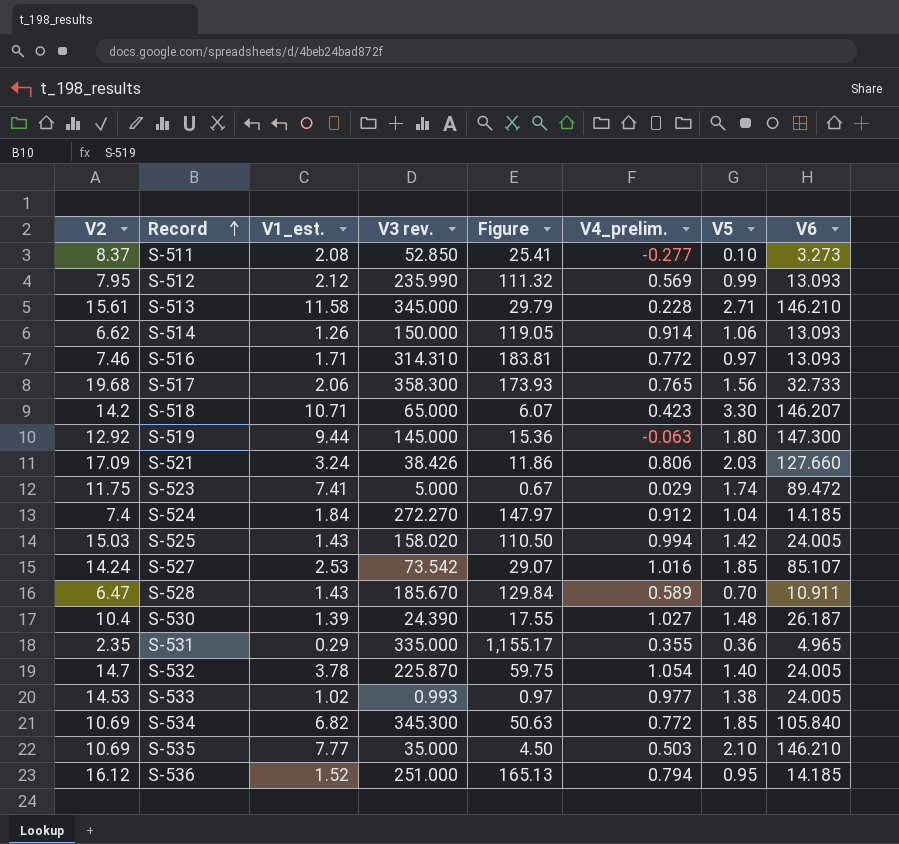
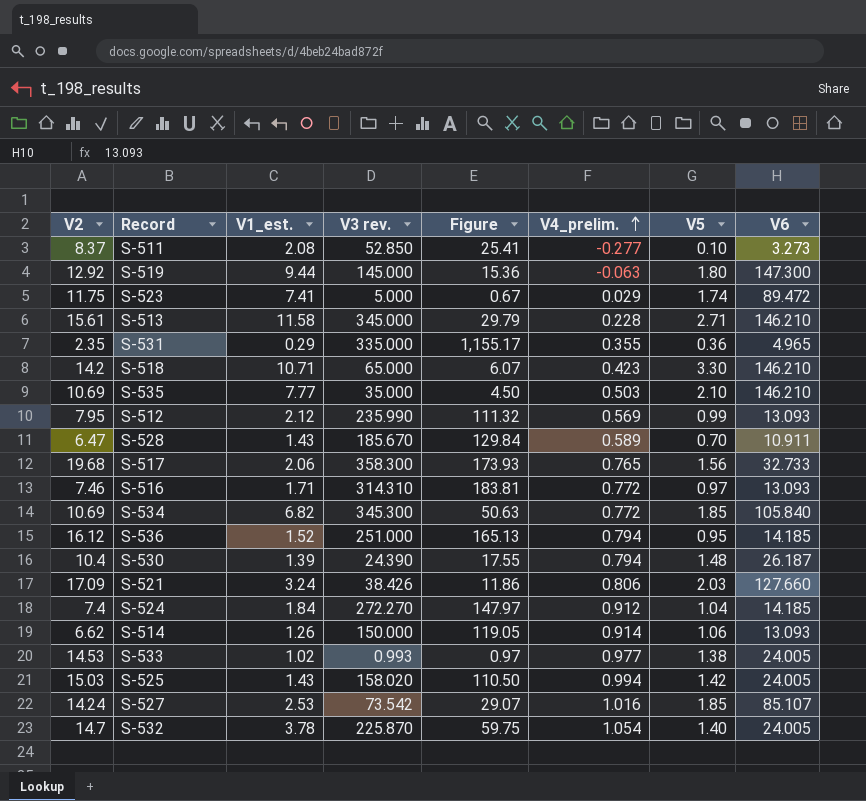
row order: Record ascending -> V4_prelim. ascending
S-518 | V6: 146.207 -> 146.210
S-530 | V4_prelim.: 1.027 -> 0.794

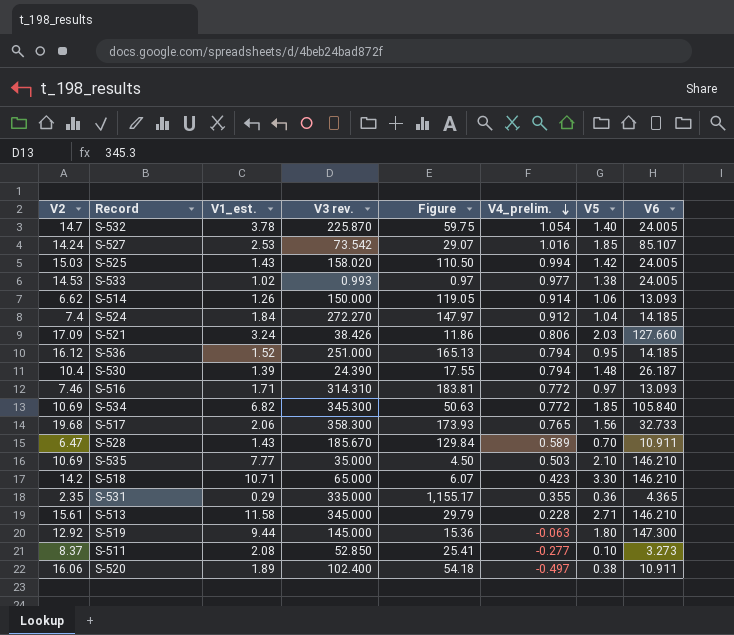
row order: V4_prelim. ascending -> V4_prelim. descending
row S-523: 11.75 | 7.41 | 5.000 | 0.67 | 0.029 | 1.74 | 89.472 -> none
row S-512: 7.95 | 2.12 | 235.990 | 111.32 | 0.569 | 0.99 | 13.093 -> none
S-531 | V6: 4.965 -> 4.365
row S-520: none -> 16.06 | 1.89 | 102.400 | 54.18 | -0.497 | 0.38 | 10.911

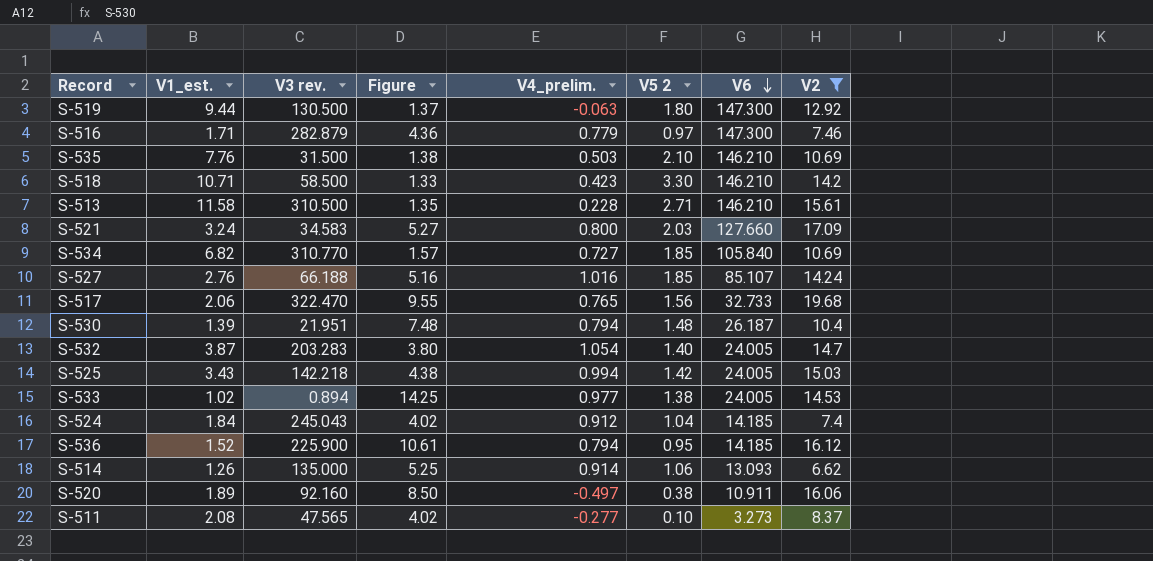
filter: none -> V2 >= 6.62
row order: V4_prelim. descending -> V6 descending
column Figure | formula: [V3 rev.] / [V1_est.] -> [V2] / [V1_est.]
column name: V5 -> V5 2
column V2 | position: 1 -> 8
S-519 | V3 rev.: 145.000 -> 130.500
S-516 | V3 rev.: 314.310 -> 282.879
S-516 | V4_prelim.: 0.772 -> 0.779
S-516 | V6: 13.093 -> 147.300
S-535 | V1_est.: 7.77 -> 7.76
S-535 | V3 rev.: 35.000 -> 31.500
S-518 | V3 rev.: 65.000 -> 58.500
S-513 | V3 rev.: 345.000 -> 310.500
S-521 | V3 rev.: 38.426 -> 34.583
S-521 | V4_prelim.: 0.806 -> 0.800
S-534 | V3 rev.: 345.300 -> 310.770
S-534 | V4_prelim.: 0.772 -> 0.727
S-527 | V1_est.: 2.53 -> 2.76
S-527 | V3 rev.: 73.542 -> 66.188
S-517 | V3 rev.: 358.300 -> 322.470
S-530 | V3 rev.: 24.390 -> 21.951
S-532 | V1_est.: 3.78 -> 3.87
S-532 | V3 rev.: 225.870 -> 203.283
S-525 | V1_est.: 1.43 -> 3.43
S-525 | V3 rev.: 158.020 -> 142.218
S-533 | V3 rev.: 0.993 -> 0.894
S-524 | V3 rev.: 272.270 -> 245.043
S-536 | V3 rev.: 251.000 -> 225.900
S-514 | V3 rev.: 150.000 -> 135.000
S-520 | V3 rev.: 102.400 -> 92.160
S-511 | V3 rev.: 52.850 -> 47.565

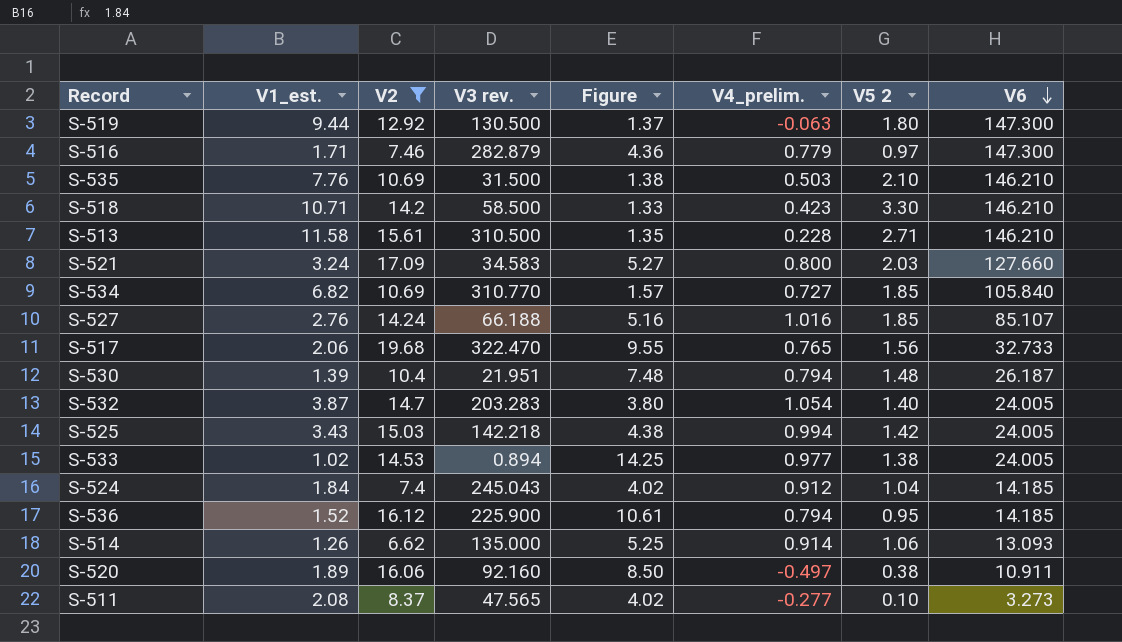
column V2 | position: 8 -> 3

